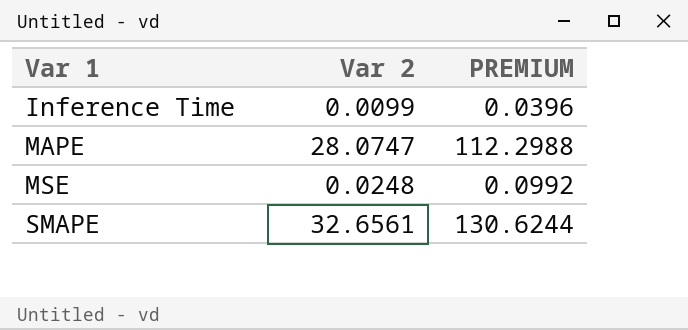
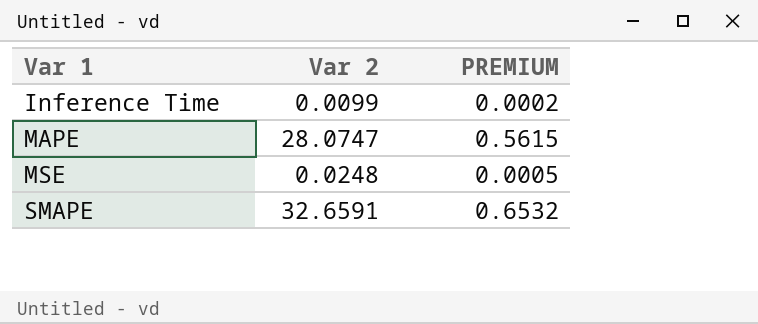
column PREMIUM | formula: [Var 2] * 4 -> [Var 2] * 0.02
SMAPE | Var 2: 32.6561 -> 32.6591

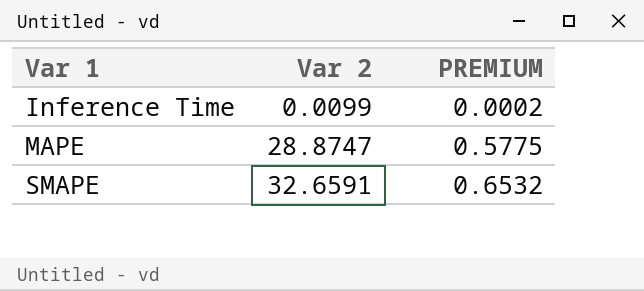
row MSE: 0.0248 | 0.0005 -> none
MAPE | Var 2: 28.0747 -> 28.8747
MAPE | PREMIUM: 0.5615 -> 0.5775

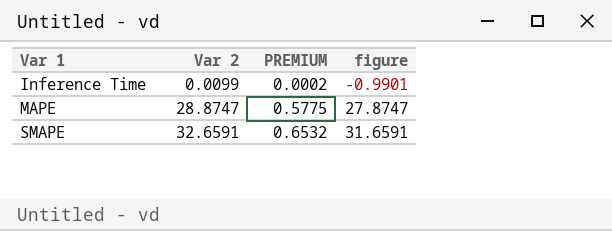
column figure | formula: none -> [Var 2] - 1

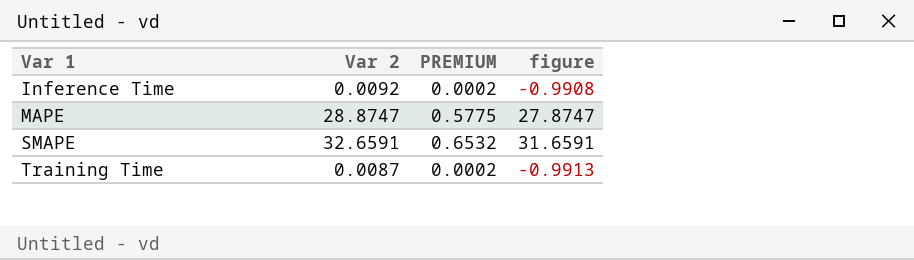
Inference Time | Var 2: 0.0099 -> 0.0092
Inference Time | figure: -0.9901 -> -0.9908
row Training Time: none -> 0.0087 | 0.0002 | -0.9913

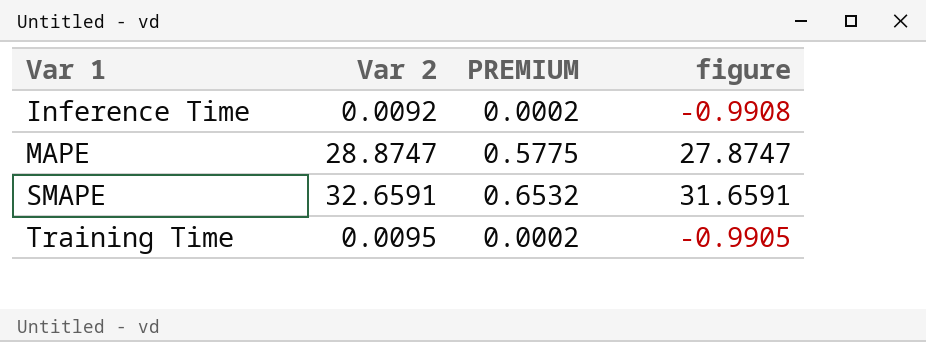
Training Time | Var 2: 0.0087 -> 0.0095
Training Time | figure: -0.9913 -> -0.9905

